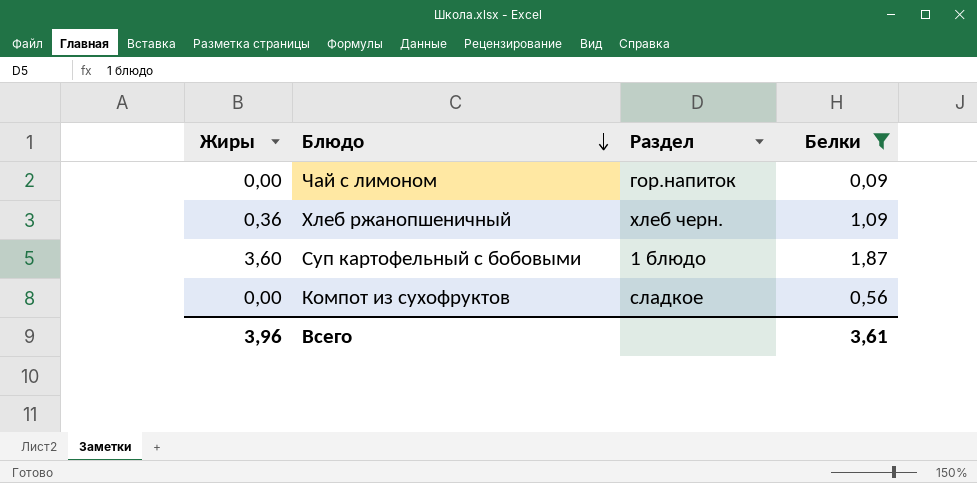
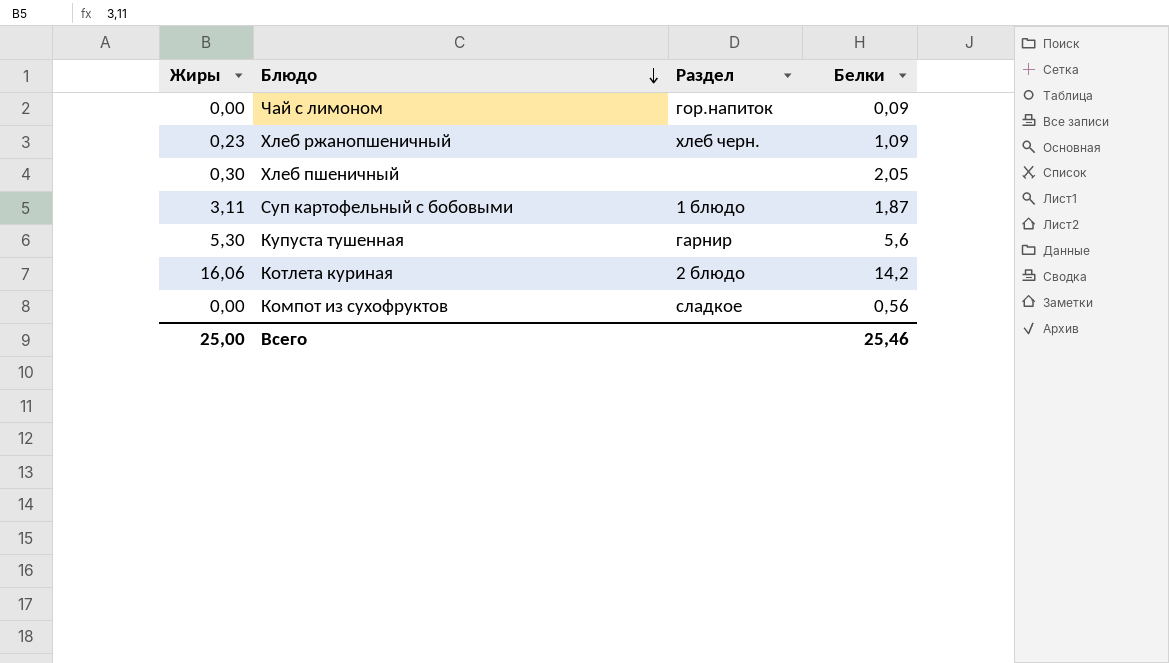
filter: Белки <= 1,87 -> none
Хлеб ржанопшеничный | Жиры: 0,36 -> 0,23
Суп картофельный с бобовыми | Жиры: 3,60 -> 3,11
Всего | Жиры: 3,96 -> 25,00
Всего | Белки: 3,61 -> 25,46

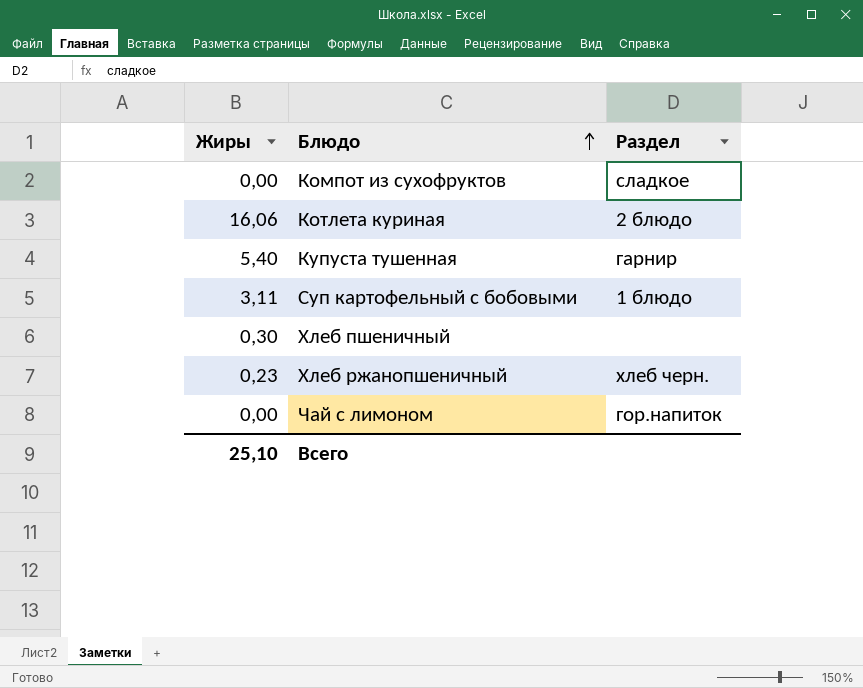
row order: Блюдо descending -> Блюдо ascending
column Белки | position: 4 -> none
Купуста тушенная | Жиры: 5,30 -> 5,40
Всего | Жиры: 25,00 -> 25,10

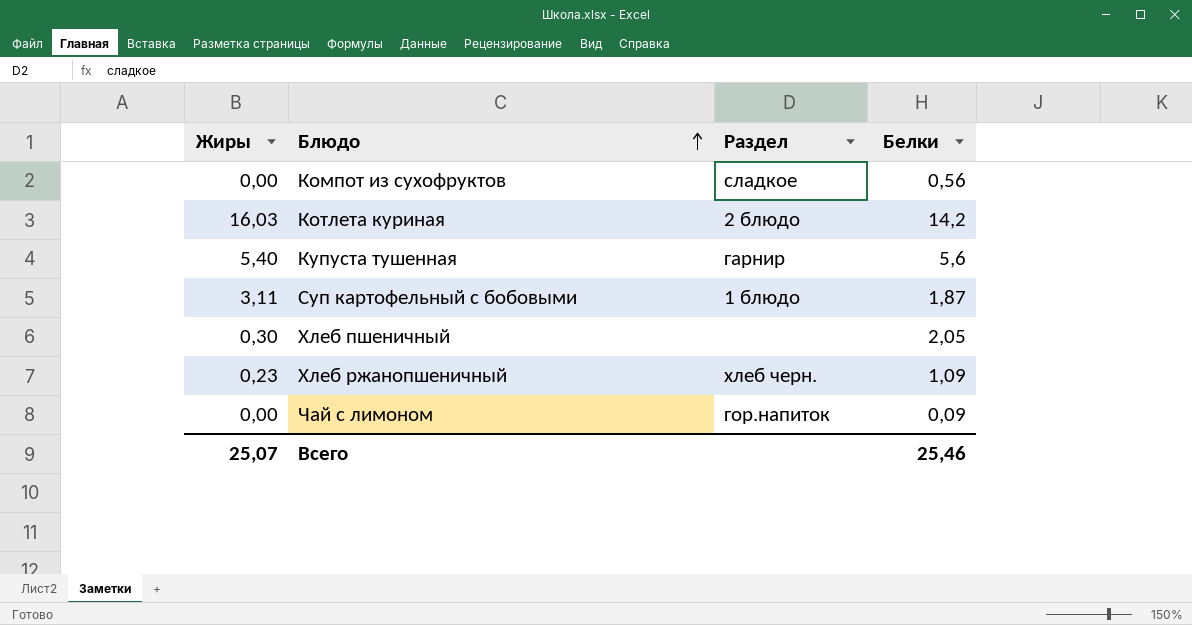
column Белки | position: none -> 4
Котлета куриная | Жиры: 16,06 -> 16,03
Всего | Жиры: 25,10 -> 25,07

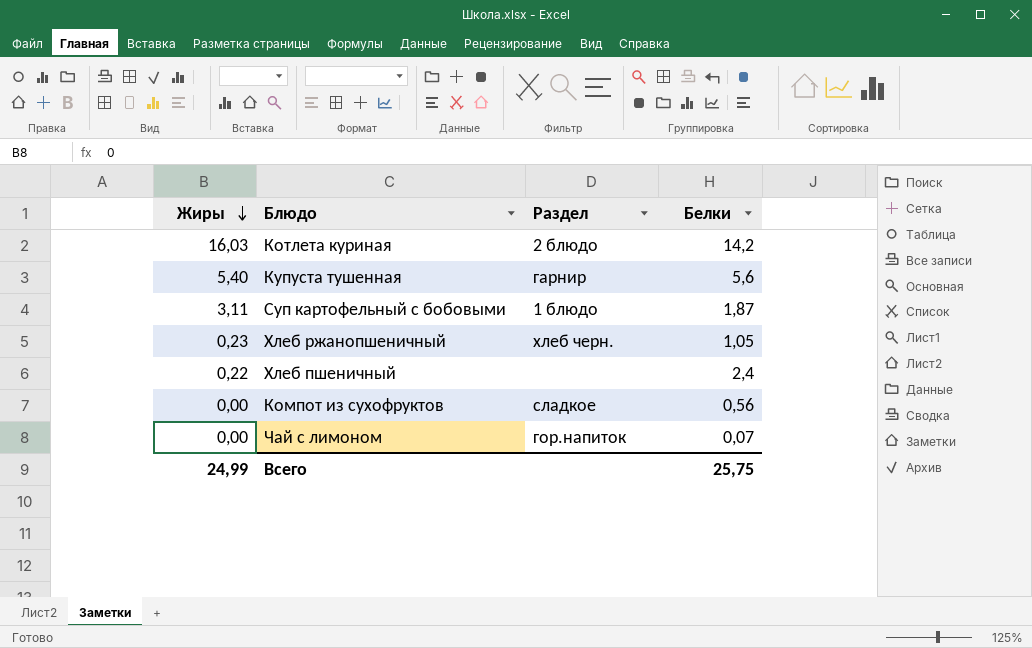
row order: Блюдо ascending -> Жиры descending
Хлеб ржанопшеничный | Белки: 1,09 -> 1,05
Хлеб пшеничный | Жиры: 0,30 -> 0,22
Хлеб пшеничный | Белки: 2,05 -> 2,4
Чай с лимоном | Белки: 0,09 -> 0,07
Всего | Жиры: 25,07 -> 24,99
Всего | Белки: 25,46 -> 25,75

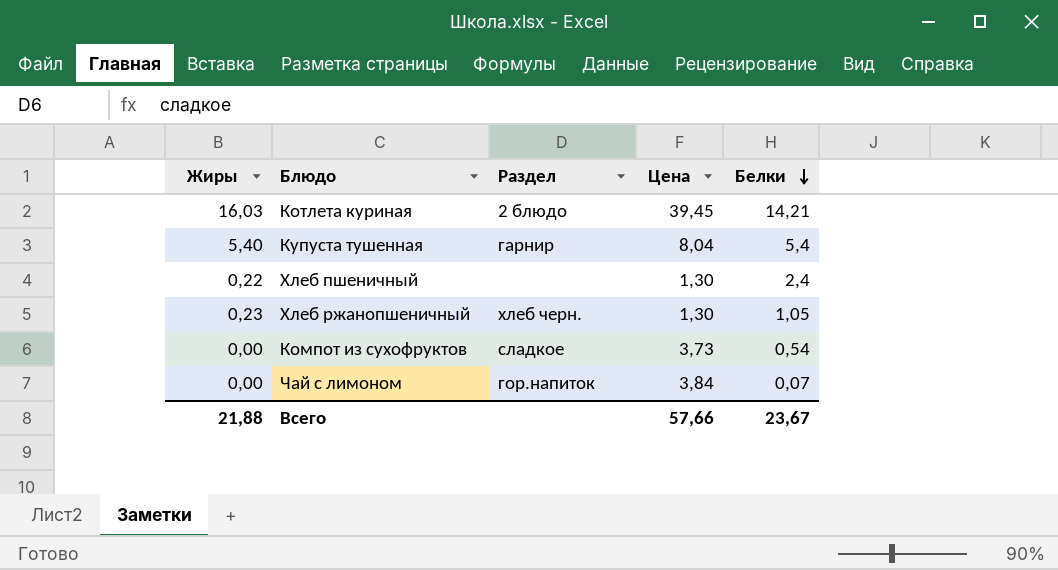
row order: Жиры descending -> Белки descending
column Цена | position: none -> 4
row Суп картофельный с бобовыми: 3,11 | 1 блюдо | 1,87 -> none
Котлета куриная | Белки: 14,2 -> 14,21
Купуста тушенная | Белки: 5,6 -> 5,4
Компот из сухофруктов | Белки: 0,56 -> 0,54
Всего | Жиры: 24,99 -> 21,88
Всего | Белки: 25,75 -> 23,67

